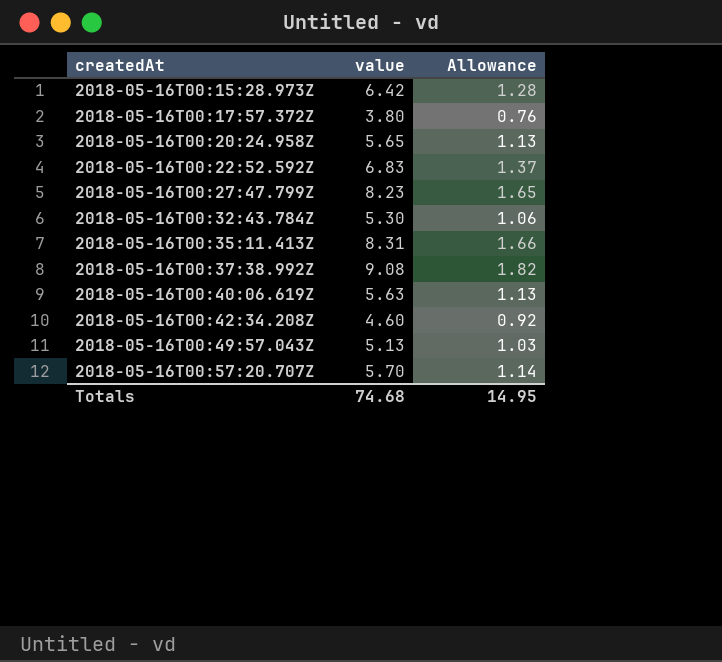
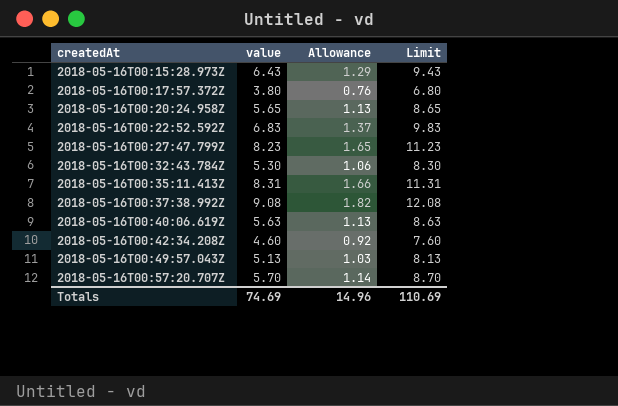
column Limit | formula: none -> [value] + 3
2018-05-16T00:15:28.973Z | value: 6.42 -> 6.43
2018-05-16T00:15:28.973Z | Allowance: 1.28 -> 1.29
Totals | value: 74.68 -> 74.69
Totals | Allowance: 14.95 -> 14.96

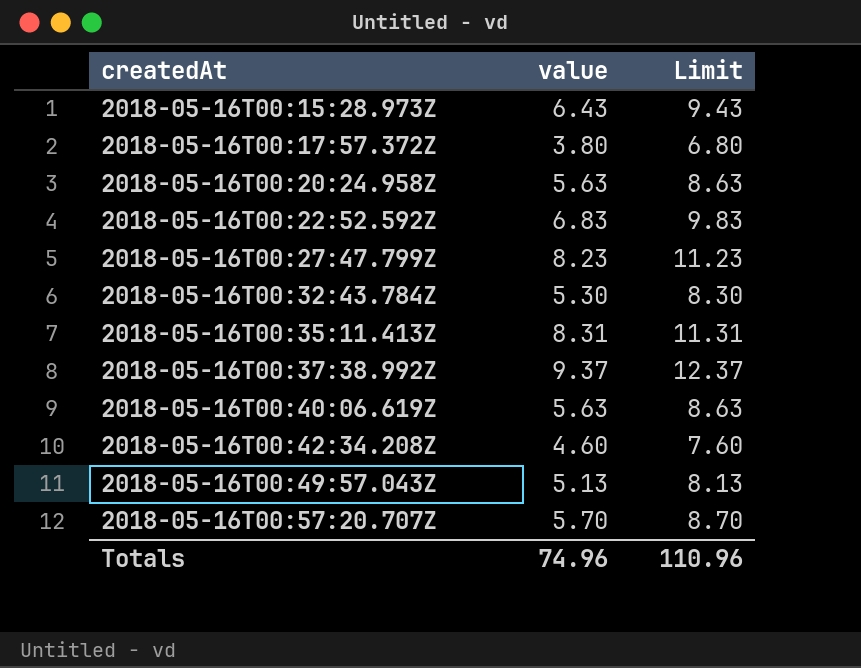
column Allowance | formula: [value] * 0.2 -> none
2018-05-16T00:20:24.958Z | value: 5.65 -> 5.63
2018-05-16T00:20:24.958Z | Limit: 8.65 -> 8.63
2018-05-16T00:37:38.992Z | value: 9.08 -> 9.37
2018-05-16T00:37:38.992Z | Limit: 12.08 -> 12.37
Totals | value: 74.69 -> 74.96
Totals | Limit: 110.69 -> 110.96

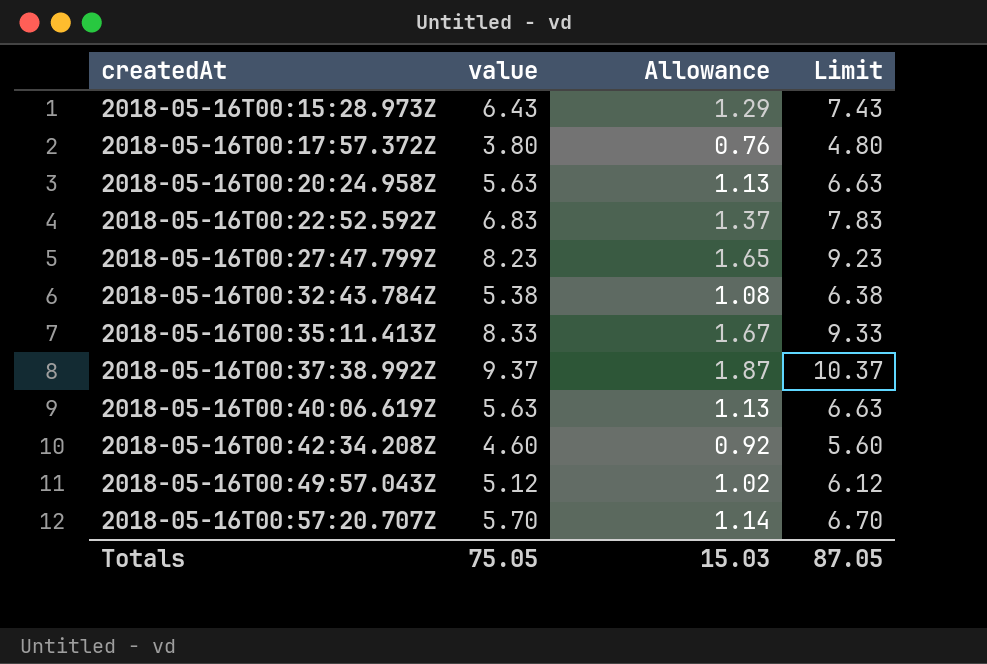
column Allowance | formula: none -> [value] * 0.2
column Limit | formula: [value] + 3 -> [value] + 1
2018-05-16T00:32:43.784Z | value: 5.30 -> 5.38
2018-05-16T00:35:11.413Z | value: 8.31 -> 8.33
2018-05-16T00:49:57.043Z | value: 5.13 -> 5.12
Totals | value: 74.96 -> 75.05
Totals | Limit: 110.96 -> 87.05

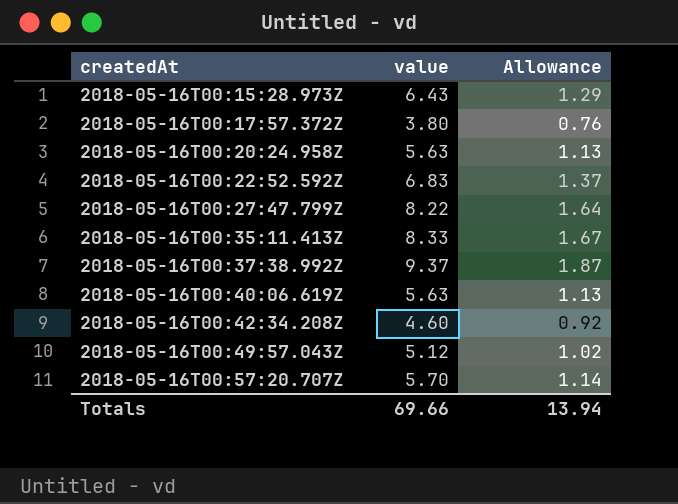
column Limit | formula: [value] + 1 -> none
row 2018-05-16T00:32:43.784Z: 5.38 | 1.08 | 6.38 -> none
2018-05-16T00:27:47.799Z | value: 8.23 -> 8.22
2018-05-16T00:27:47.799Z | Allowance: 1.65 -> 1.64
Totals | value: 75.05 -> 69.66
Totals | Allowance: 15.03 -> 13.94

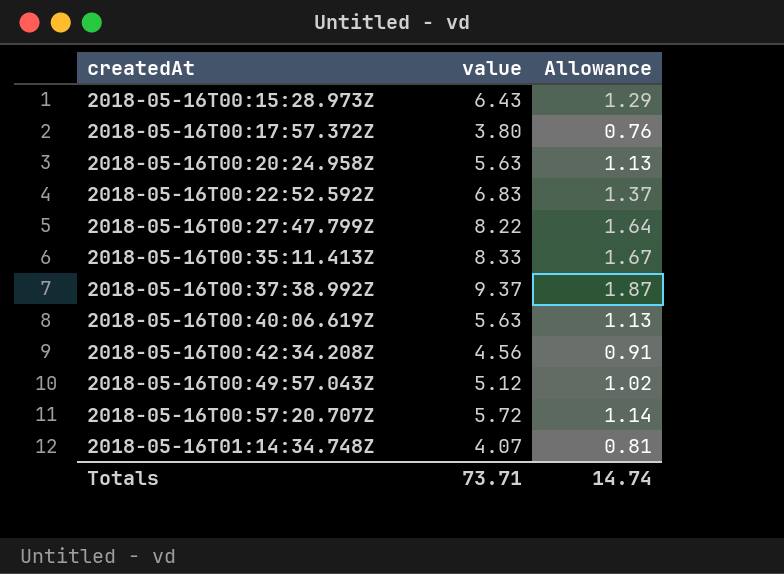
2018-05-16T00:42:34.208Z | value: 4.60 -> 4.56
2018-05-16T00:42:34.208Z | Allowance: 0.92 -> 0.91
2018-05-16T00:57:20.707Z | value: 5.70 -> 5.72
row 2018-05-16T01:14:34.748Z: none -> 4.07 | 0.81
Totals | value: 69.66 -> 73.71
Totals | Allowance: 13.94 -> 14.74

